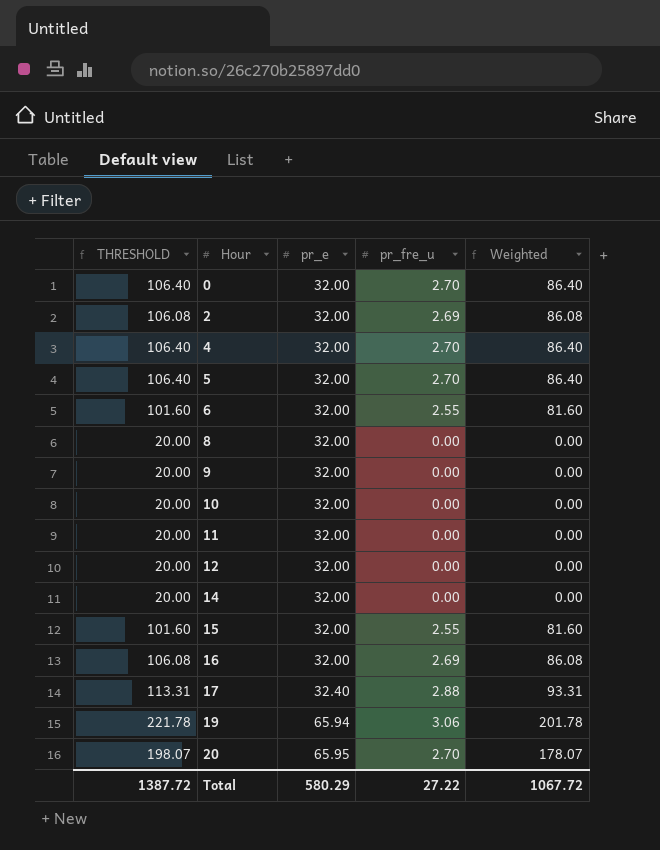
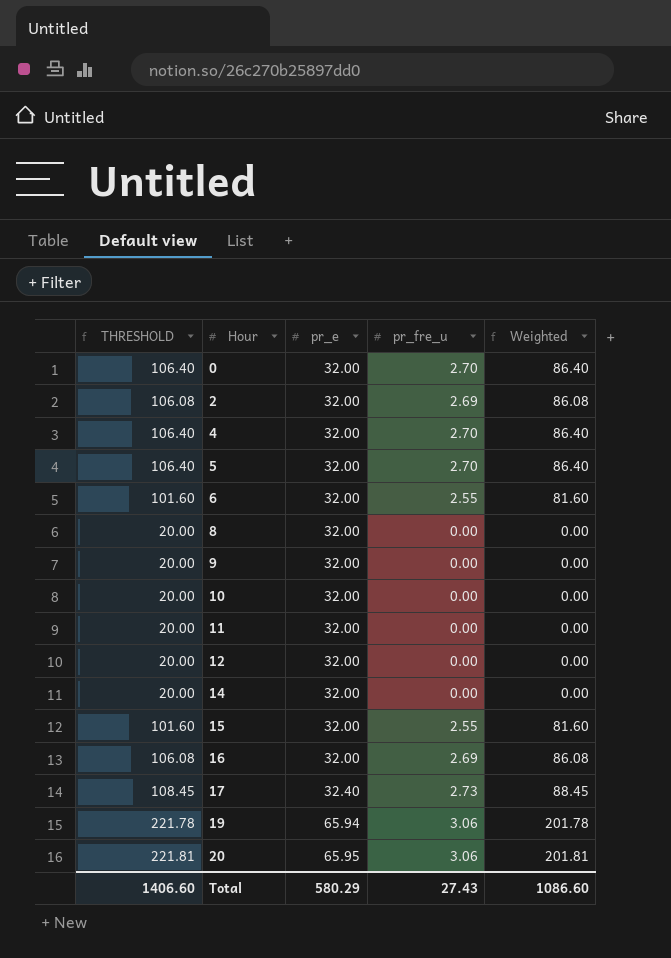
17 | THRESHOLD: 113.31 -> 108.45
17 | pr_fre_u: 2.88 -> 2.73
17 | Weighted: 93.31 -> 88.45
20 | THRESHOLD: 198.07 -> 221.81
20 | pr_fre_u: 2.70 -> 3.06
20 | Weighted: 178.07 -> 201.81
Total | THRESHOLD: 1387.72 -> 1406.60
Total | pr_fre_u: 27.22 -> 27.43
Total | Weighted: 1067.72 -> 1086.60

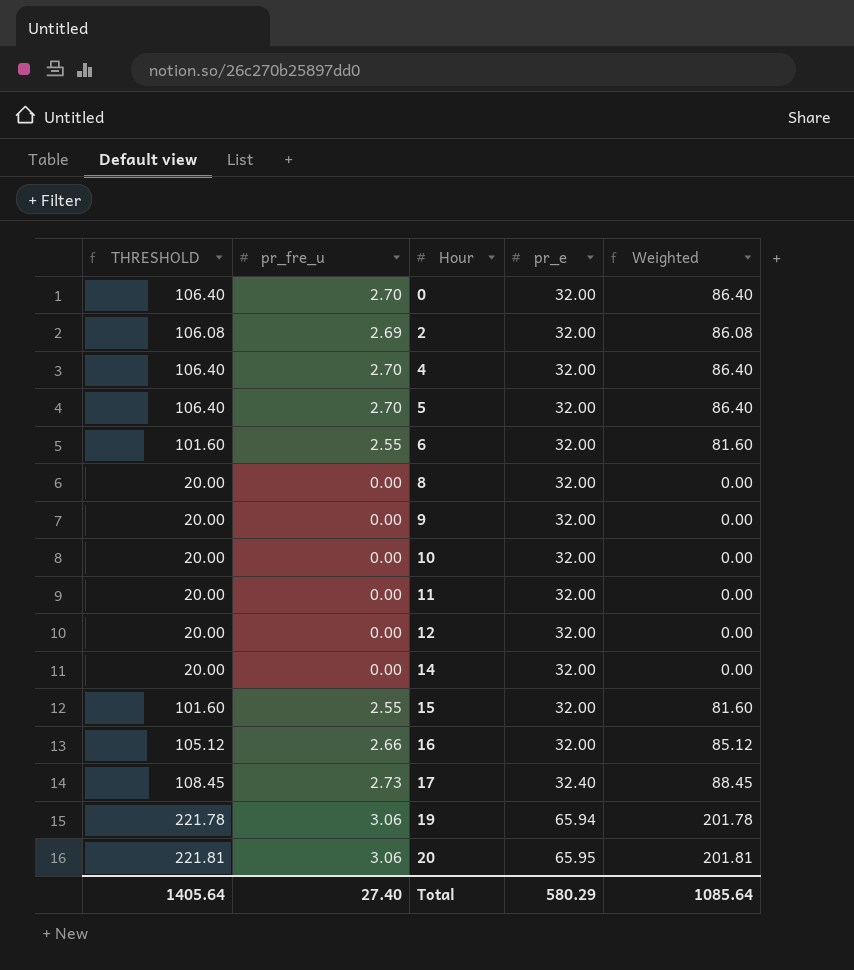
column pr_fre_u | position: 4 -> 2
16 | THRESHOLD: 106.08 -> 105.12
16 | pr_fre_u: 2.69 -> 2.66
16 | Weighted: 86.08 -> 85.12
Total | THRESHOLD: 1406.60 -> 1405.64
Total | pr_fre_u: 27.43 -> 27.40
Total | Weighted: 1086.60 -> 1085.64

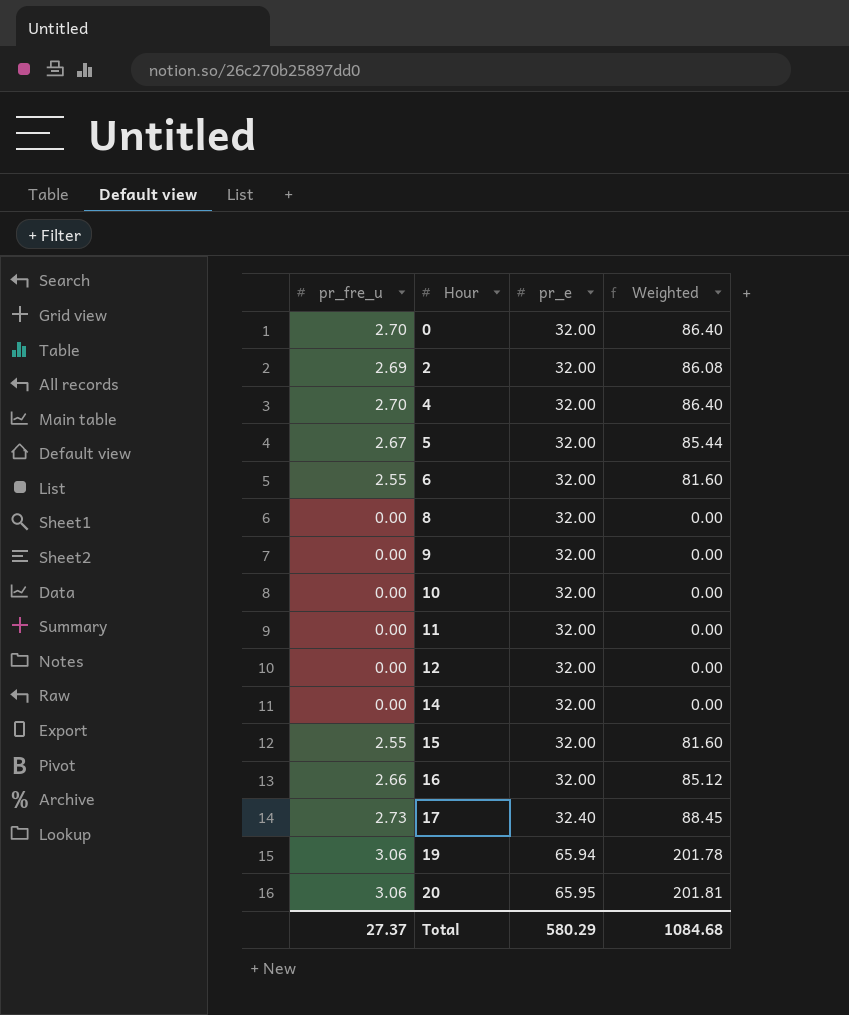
column THRESHOLD | formula: [Weighted] + 20 -> none
5 | pr_fre_u: 2.70 -> 2.67
5 | Weighted: 86.40 -> 85.44
Total | pr_fre_u: 27.40 -> 27.37
Total | Weighted: 1085.64 -> 1084.68

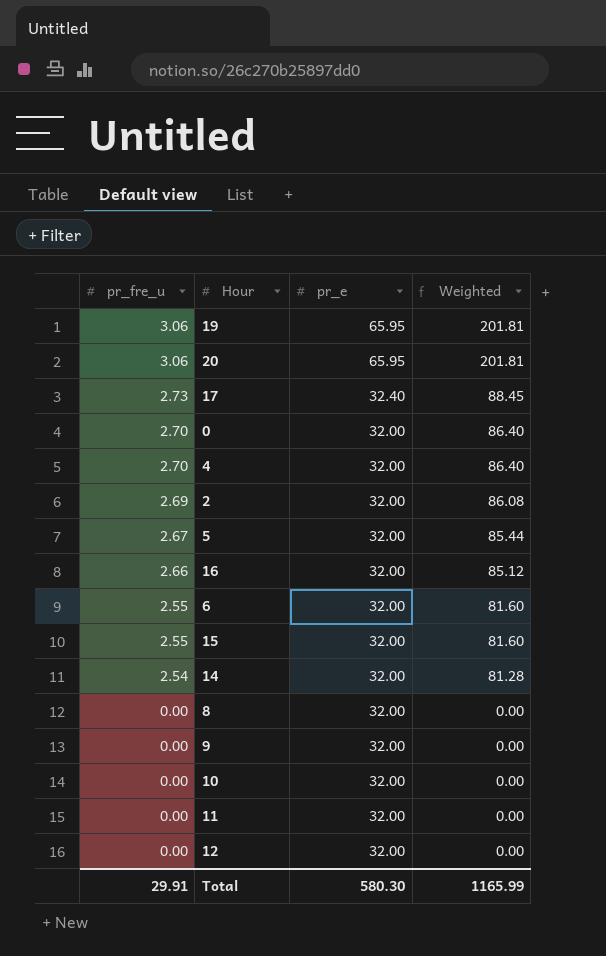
row order: Hour ascending -> pr_fre_u descending
19 | pr_e: 65.94 -> 65.95
19 | Weighted: 201.78 -> 201.81
14 | pr_fre_u: 0.00 -> 2.54
14 | Weighted: 0.00 -> 81.28
Total | pr_fre_u: 27.37 -> 29.91
Total | pr_e: 580.29 -> 580.30
Total | Weighted: 1084.68 -> 1165.99

